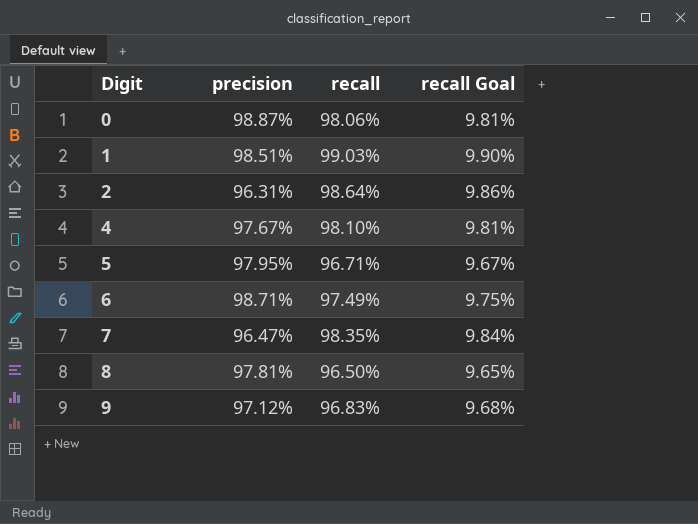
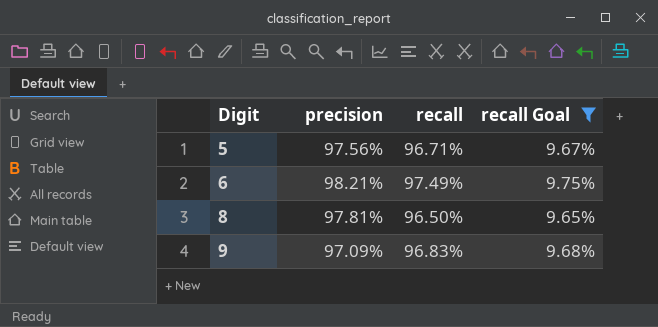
filter: none -> recall Goal <= 9.75%
5 | precision: 97.95% -> 97.56%
6 | precision: 98.71% -> 98.21%
9 | precision: 97.12% -> 97.09%

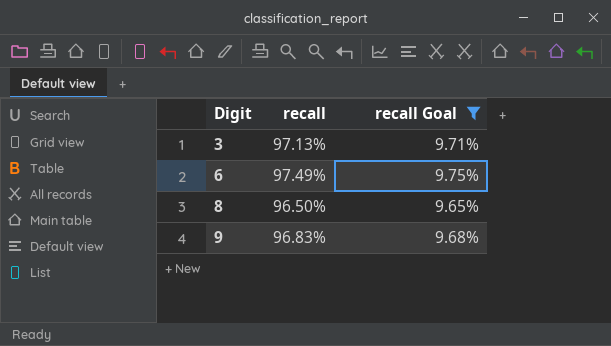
column precision | position: 2 -> none
row 5: 97.56% | 96.71% | 9.67% -> none
row 3: none -> 97.13% | 9.71%

